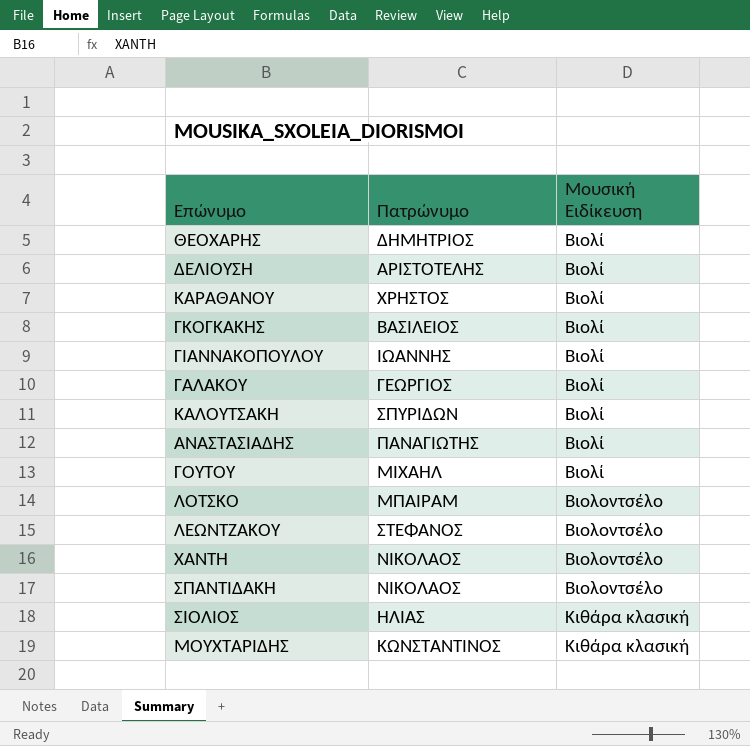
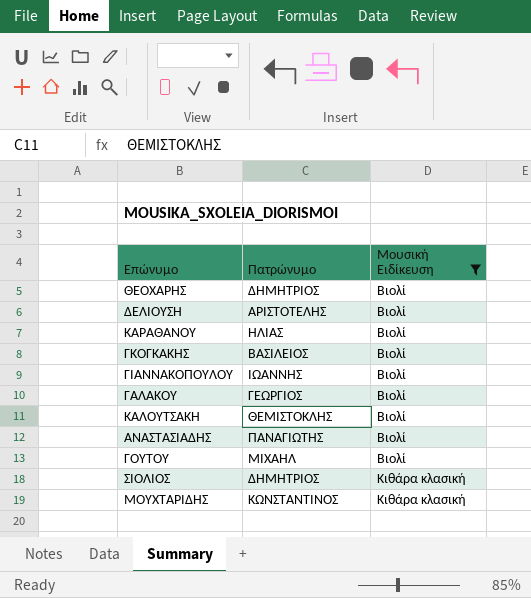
filter: none -> Μουσική Ειδίκευση != Βιολοντσέλο
ΚΑΡΑΘΑΝΟΥ | Πατρώνυμο: ΧΡΗΣΤΟΣ -> ΗΛΙΑΣ
ΚΑΛΟΥΤΣΑΚΗ | Πατρώνυμο: ΣΠΥΡΙΔΩΝ -> ΘΕΜΙΣΤΟΚΛΗΣ
ΣΙΟΛΙΟΣ | Πατρώνυμο: ΗΛΙΑΣ -> ΔΗΜΗΤΡΙΟΣ

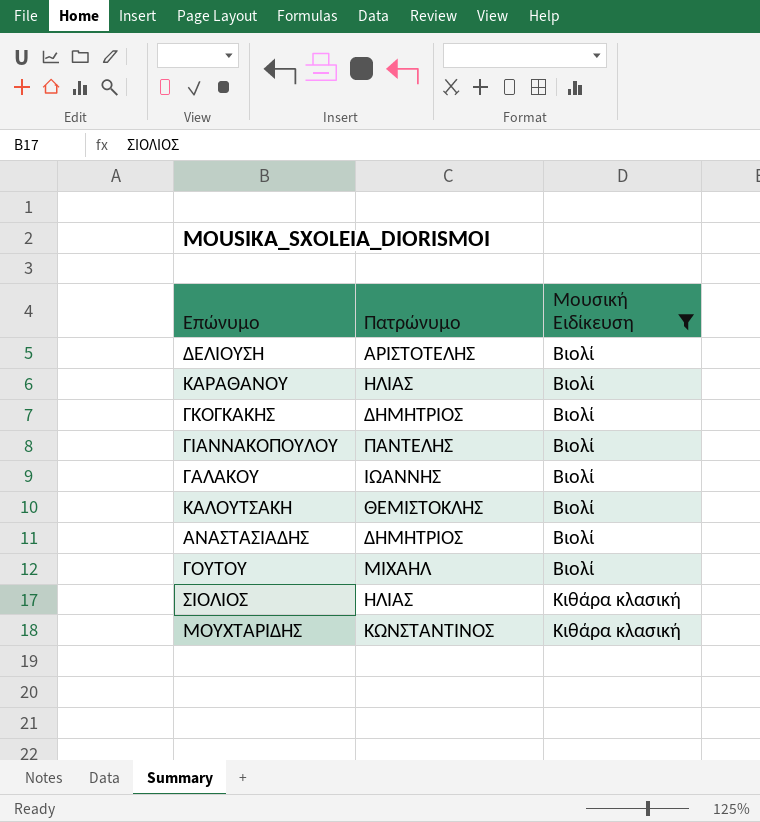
row ΘΕΟΧΑΡΗΣ: ΔΗΜΗΤΡΙΟΣ | Βιολί -> none
ΓΚΟΓΚΑΚΗΣ | Πατρώνυμο: ΒΑΣΙΛΕΙΟΣ -> ΔΗΜΗΤΡΙΟΣ
ΓΙΑΝΝΑΚΟΠΟΥΛΟΥ | Πατρώνυμο: ΙΩΑΝΝΗΣ -> ΠΑΝΤΕΛΗΣ
ΓΑΛΑΚΟΥ | Πατρώνυμο: ΓΕΩΡΓΙΟΣ -> ΙΩΑΝΝΗΣ
ΑΝΑΣΤΑΣΙΑΔΗΣ | Πατρώνυμο: ΠΑΝΑΓΙΩΤΗΣ -> ΔΗΜΗΤΡΙΟΣ
ΣΙΟΛΙΟΣ | Πατρώνυμο: ΔΗΜΗΤΡΙΟΣ -> ΗΛΙΑΣ

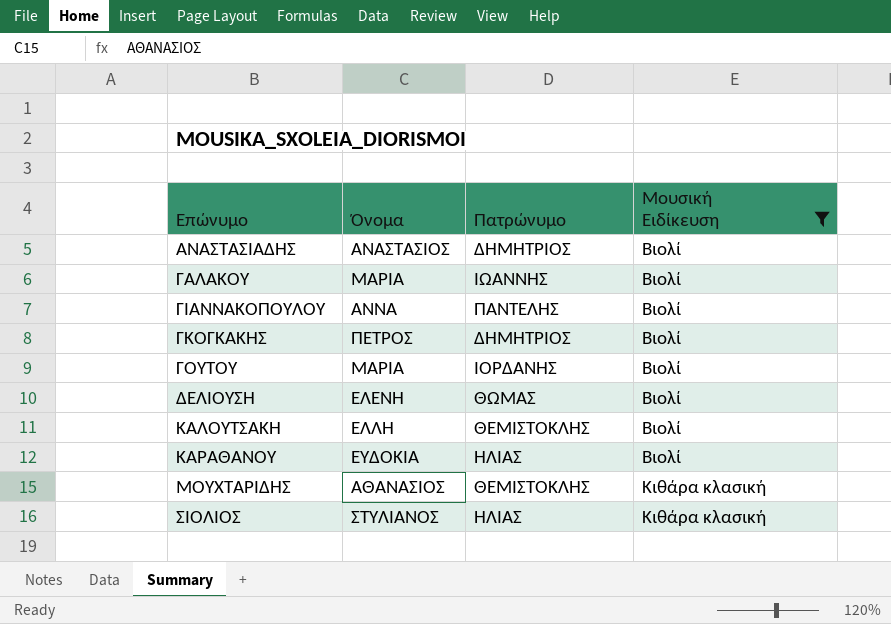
row order: Μουσική Ειδίκευση ascending -> Επώνυμο ascending
column Όνομα | position: none -> 2
ΓΟΥΤΟΥ | Πατρώνυμο: ΜΙΧΑΗΛ -> ΙΟΡΔΑΝΗΣ
ΔΕΛΙΟΥΣΗ | Πατρώνυμο: ΑΡΙΣΤΟΤΕΛΗΣ -> ΘΩΜΑΣ
ΜΟΥΧΤΑΡΙΔΗΣ | Πατρώνυμο: ΚΩΝΣΤΑΝΤΙΝΟΣ -> ΘΕΜΙΣΤΟΚΛΗΣ

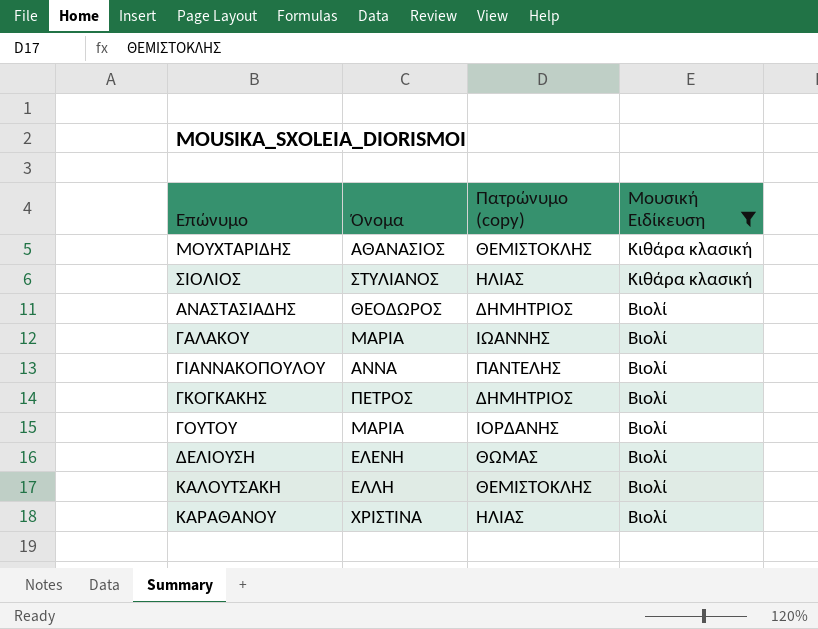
row order: Επώνυμο ascending -> Μουσική Ειδίκευση descending
column name: Πατρώνυμο -> Πατρώνυμο (copy)
ΑΝΑΣΤΑΣΙΑΔΗΣ | Όνομα: ΑΝΑΣΤΑΣΙΟΣ -> ΘΕΟΔΩΡΟΣ
ΚΑΡΑΘΑΝΟΥ | Όνομα: ΕΥΔΟΚΙΑ -> ΧΡΙΣΤΙΝΑ

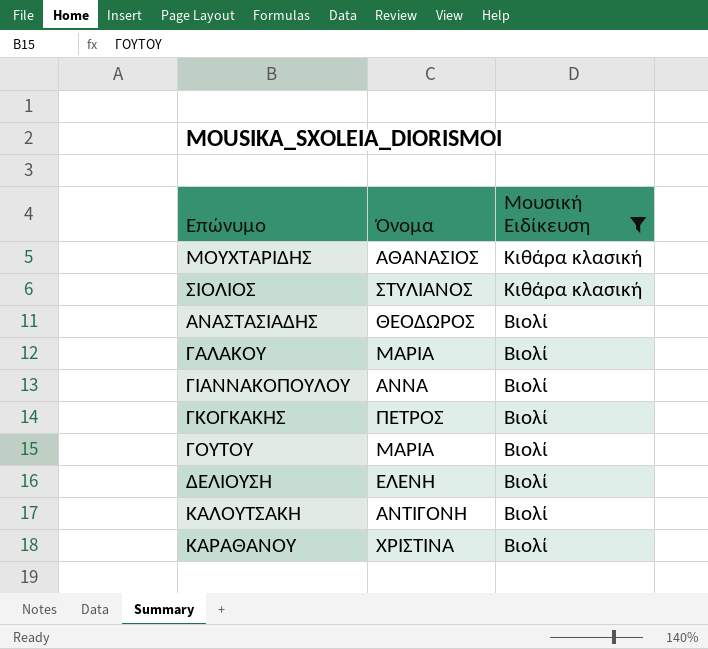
column Πατρώνυμο (copy) | position: 3 -> none
ΚΑΛΟΥΤΣΑΚΗ | Όνομα: ΕΛΛΗ -> ΑΝΤΙΓΟΝΗ

